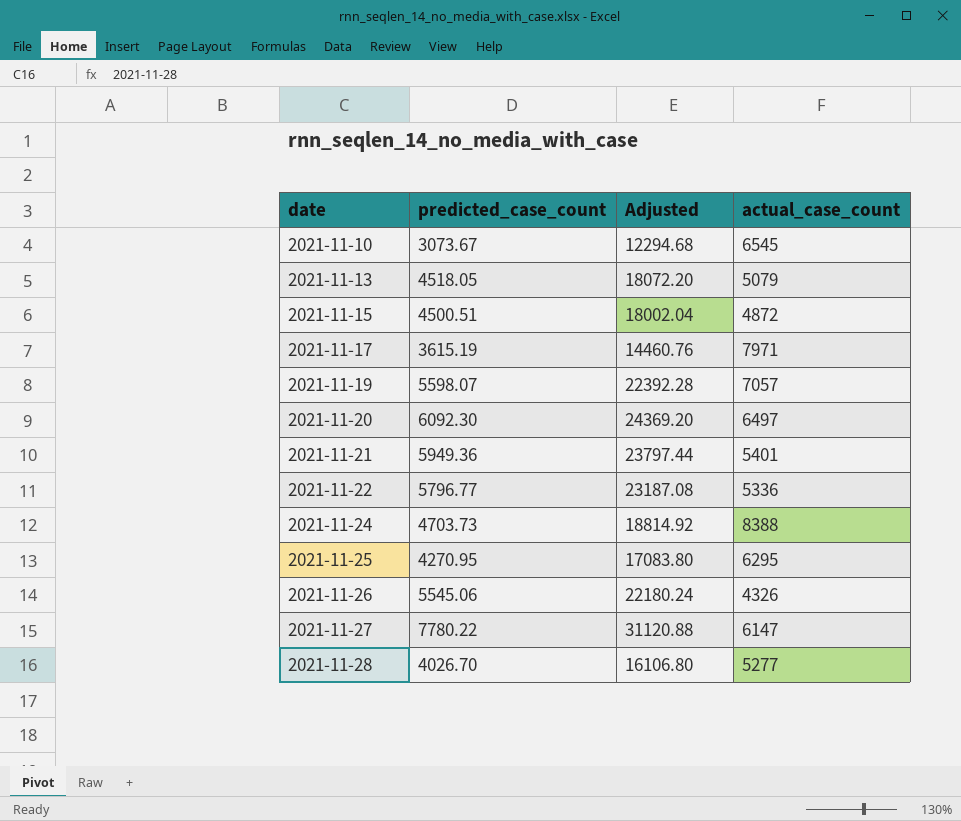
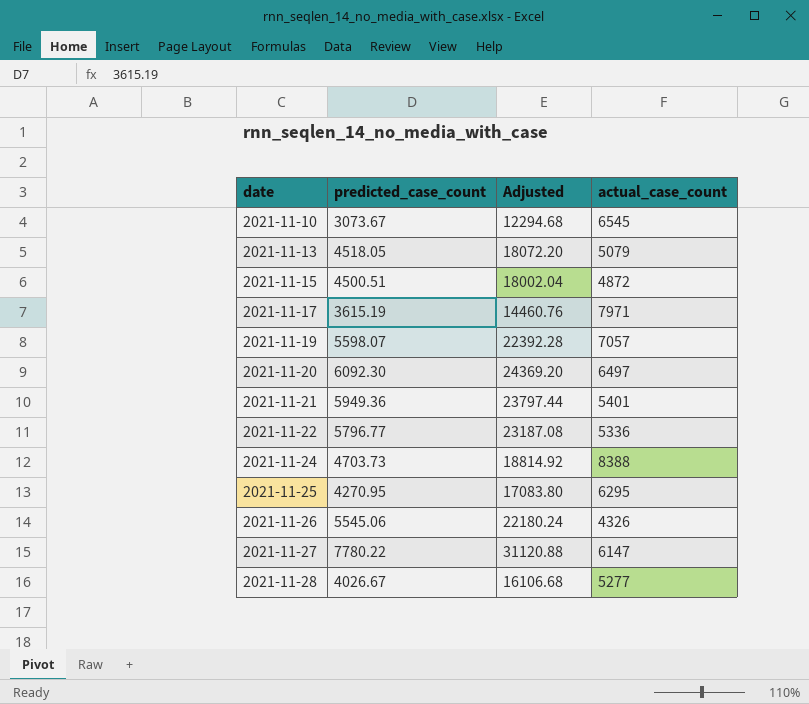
2021-11-28 | predicted_case_count: 4026.70 -> 4026.67
2021-11-28 | Adjusted: 16106.80 -> 16106.68

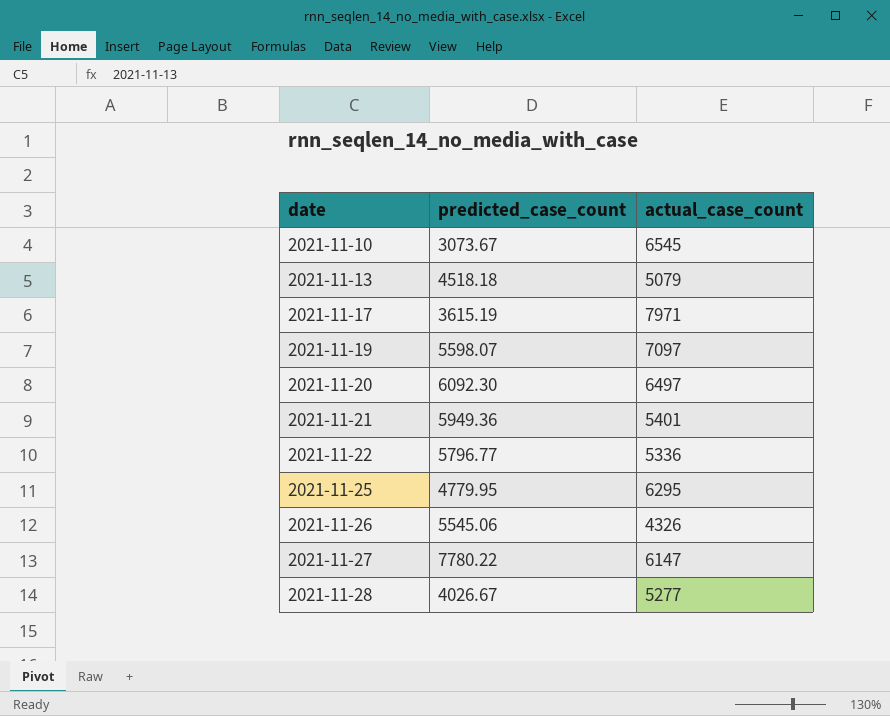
column Adjusted | formula: [predicted_case_count] * 4 -> none
row 2021-11-15: 4500.51 | 18002.04 | 4872 -> none
row 2021-11-24: 4703.73 | 18814.92 | 8388 -> none
2021-11-13 | predicted_case_count: 4518.05 -> 4518.18
2021-11-19 | actual_case_count: 7057 -> 7097
2021-11-25 | predicted_case_count: 4270.95 -> 4779.95

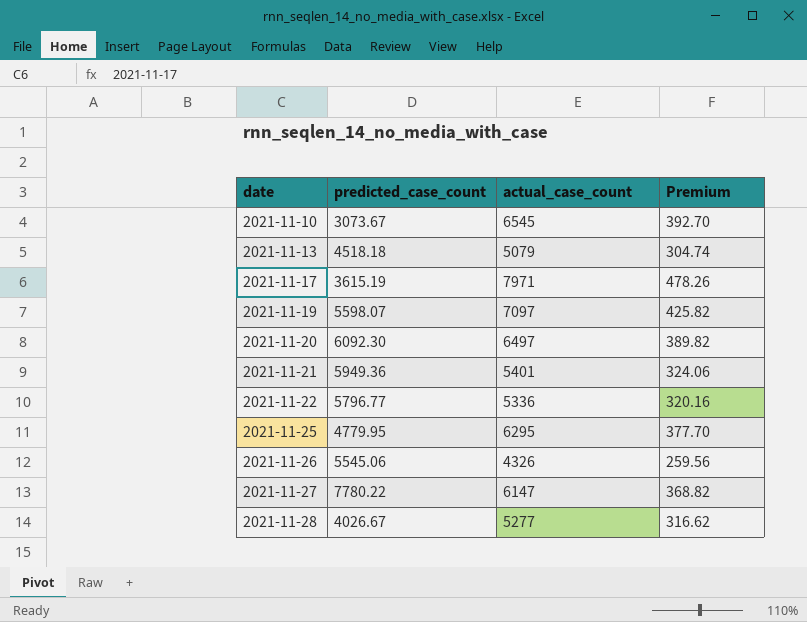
column Premium | formula: none -> [actual_case_count] * 0.06

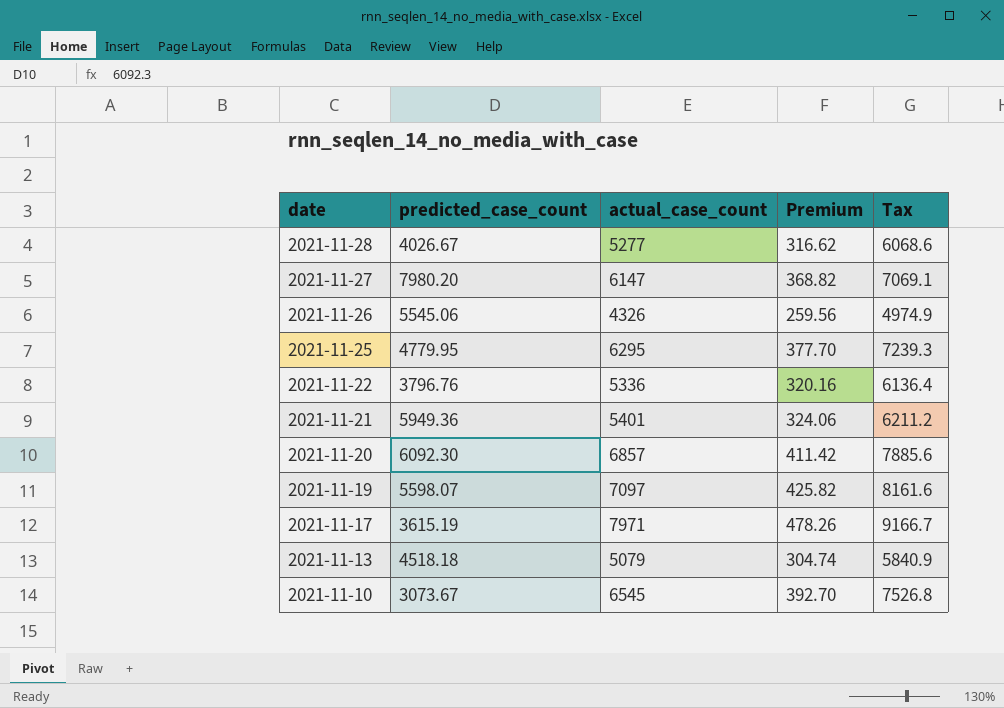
row order: date ascending -> date descending
column Tax | formula: none -> [actual_case_count] * 1.15
2021-11-27 | predicted_case_count: 7780.22 -> 7980.20
2021-11-22 | predicted_case_count: 5796.77 -> 3796.76
2021-11-20 | actual_case_count: 6497 -> 6857
2021-11-20 | Premium: 389.82 -> 411.42

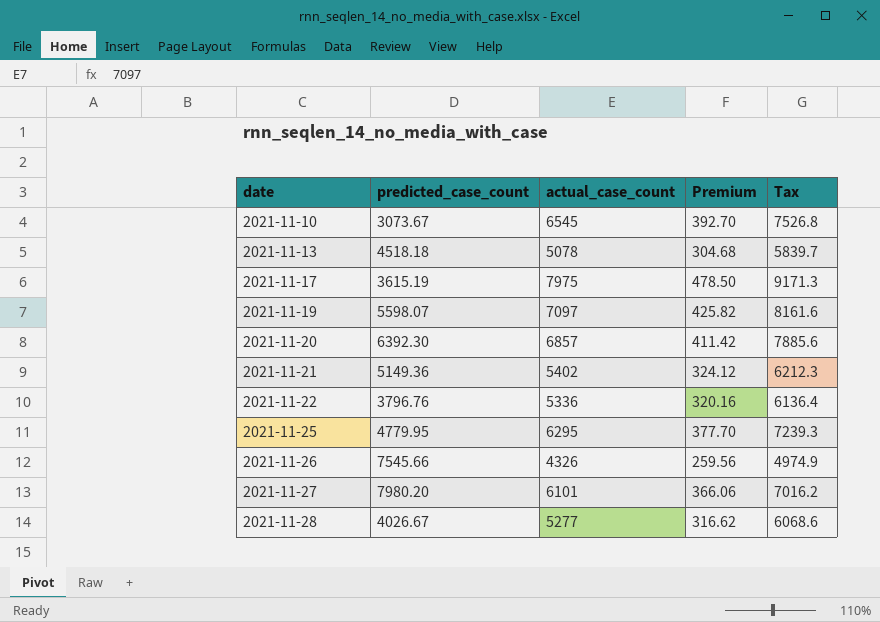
row order: date descending -> date ascending
2021-11-13 | actual_case_count: 5079 -> 5078
2021-11-13 | Premium: 304.74 -> 304.68
2021-11-13 | Tax: 5840.9 -> 5839.7
2021-11-17 | actual_case_count: 7971 -> 7975
2021-11-17 | Premium: 478.26 -> 478.50
2021-11-17 | Tax: 9166.7 -> 9171.3
2021-11-20 | predicted_case_count: 6092.30 -> 6392.30
2021-11-21 | predicted_case_count: 5949.36 -> 5149.36
2021-11-21 | actual_case_count: 5401 -> 5402
2021-11-21 | Premium: 324.06 -> 324.12
2021-11-21 | Tax: 6211.2 -> 6212.3
2021-11-26 | predicted_case_count: 5545.06 -> 7545.66
2021-11-27 | actual_case_count: 6147 -> 6101
2021-11-27 | Premium: 368.82 -> 366.06
2021-11-27 | Tax: 7069.1 -> 7016.2

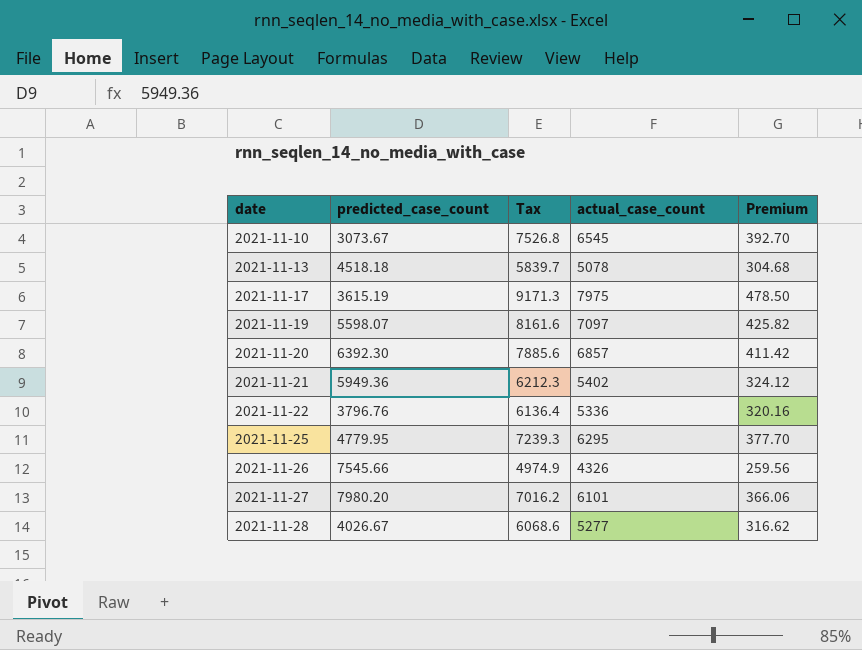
column Tax | position: 5 -> 3
2021-11-21 | predicted_case_count: 5149.36 -> 5949.36

